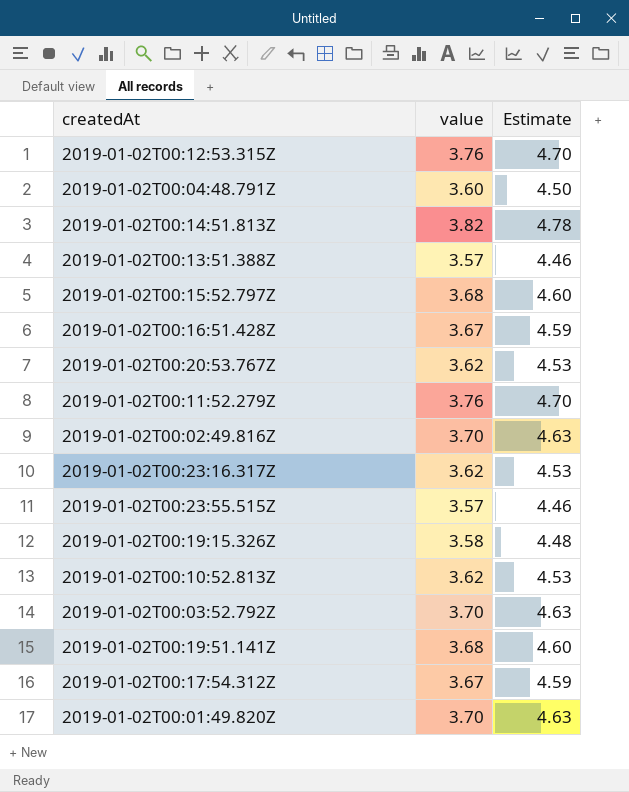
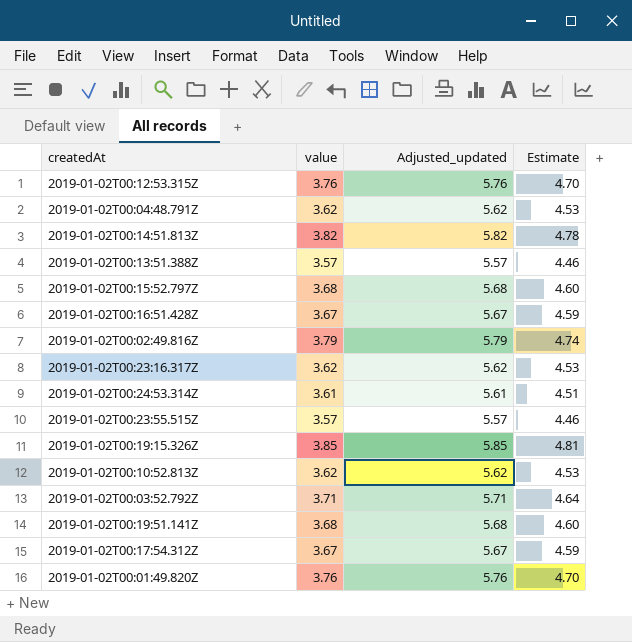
column Adjusted_updated | formula: none -> [value] + 2
row 2019-01-02T00:20:53.767Z: 3.62 | 4.53 -> none
row 2019-01-02T00:11:52.279Z: 3.76 | 4.70 -> none
2019-01-02T00:04:48.791Z | value: 3.60 -> 3.62
2019-01-02T00:04:48.791Z | Estimate: 4.50 -> 4.53
2019-01-02T00:02:49.816Z | value: 3.70 -> 3.79
2019-01-02T00:02:49.816Z | Estimate: 4.63 -> 4.74
row 2019-01-02T00:24:53.314Z: none -> 3.61 | 5.61 | 4.51
2019-01-02T00:19:15.326Z | value: 3.58 -> 3.85
2019-01-02T00:19:15.326Z | Estimate: 4.48 -> 4.81
2019-01-02T00:03:52.792Z | value: 3.70 -> 3.71
2019-01-02T00:03:52.792Z | Estimate: 4.63 -> 4.64
2019-01-02T00:01:49.820Z | value: 3.70 -> 3.76
2019-01-02T00:01:49.820Z | Estimate: 4.63 -> 4.70

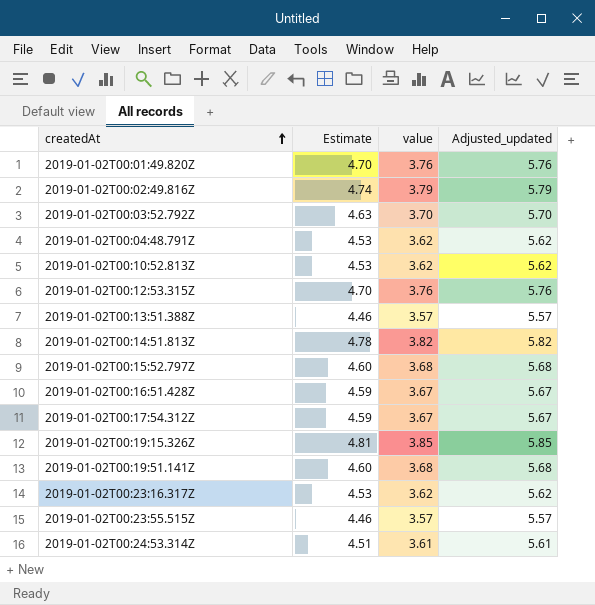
row order: none -> createdAt ascending
column Estimate | position: 4 -> 2
2019-01-02T00:03:52.792Z | Estimate: 4.64 -> 4.63
2019-01-02T00:03:52.792Z | value: 3.71 -> 3.70
2019-01-02T00:03:52.792Z | Adjusted_updated: 5.71 -> 5.70

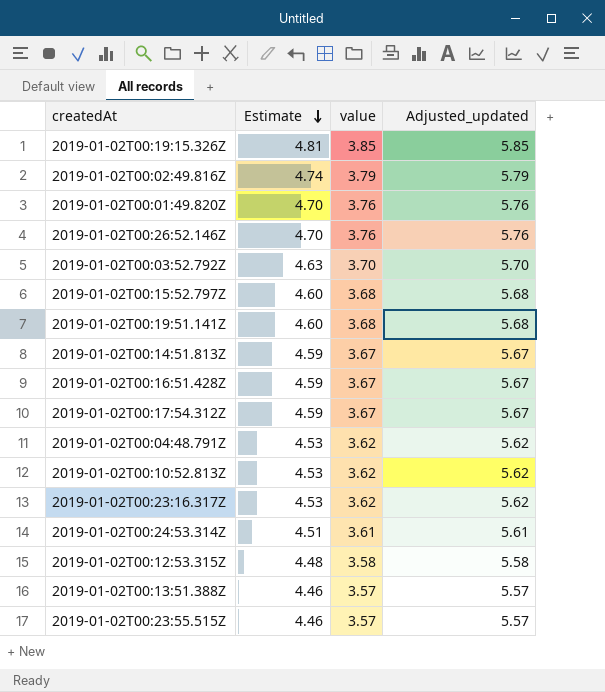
row order: createdAt ascending -> Estimate descending
row 2019-01-02T00:26:52.146Z: none -> 4.70 | 3.76 | 5.76
2019-01-02T00:14:51.813Z | Estimate: 4.78 -> 4.59
2019-01-02T00:14:51.813Z | value: 3.82 -> 3.67
2019-01-02T00:14:51.813Z | Adjusted_updated: 5.82 -> 5.67
2019-01-02T00:12:53.315Z | Estimate: 4.70 -> 4.48
2019-01-02T00:12:53.315Z | value: 3.76 -> 3.58
2019-01-02T00:12:53.315Z | Adjusted_updated: 5.76 -> 5.58

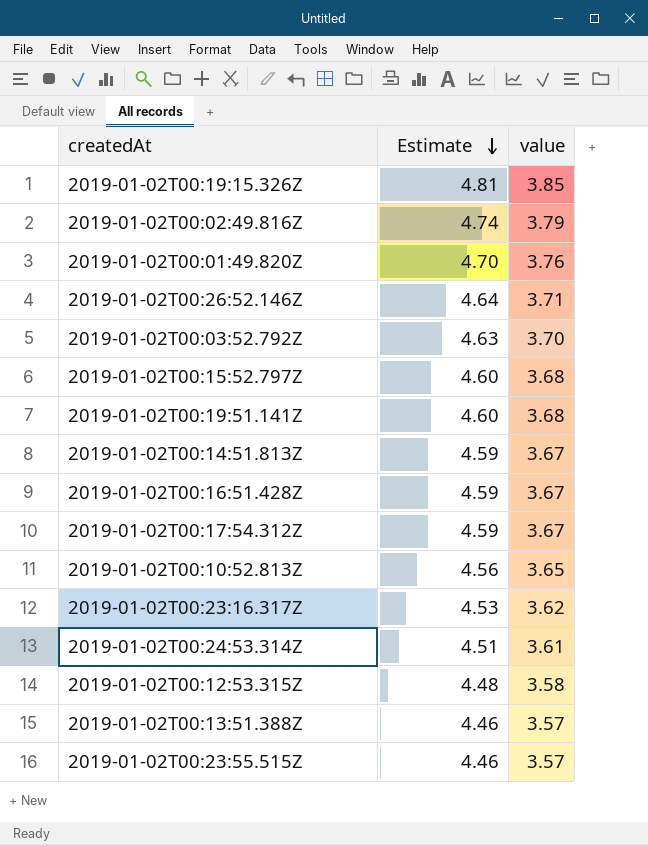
column Adjusted_updated | formula: [value] + 2 -> none
row 2019-01-02T00:04:48.791Z: 4.53 | 3.62 | 5.62 -> none
2019-01-02T00:26:52.146Z | Estimate: 4.70 -> 4.64
2019-01-02T00:26:52.146Z | value: 3.76 -> 3.71
2019-01-02T00:10:52.813Z | Estimate: 4.53 -> 4.56
2019-01-02T00:10:52.813Z | value: 3.62 -> 3.65

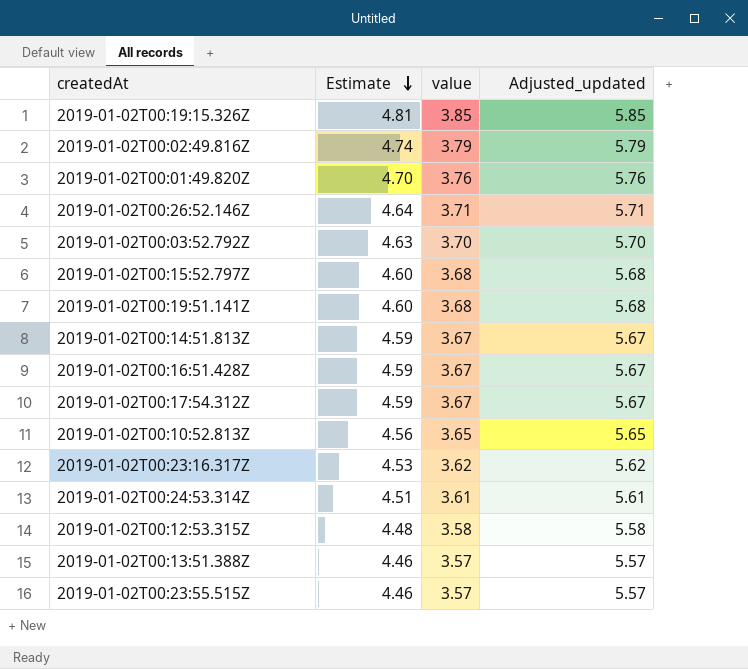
column Adjusted_updated | formula: none -> [value] + 2

